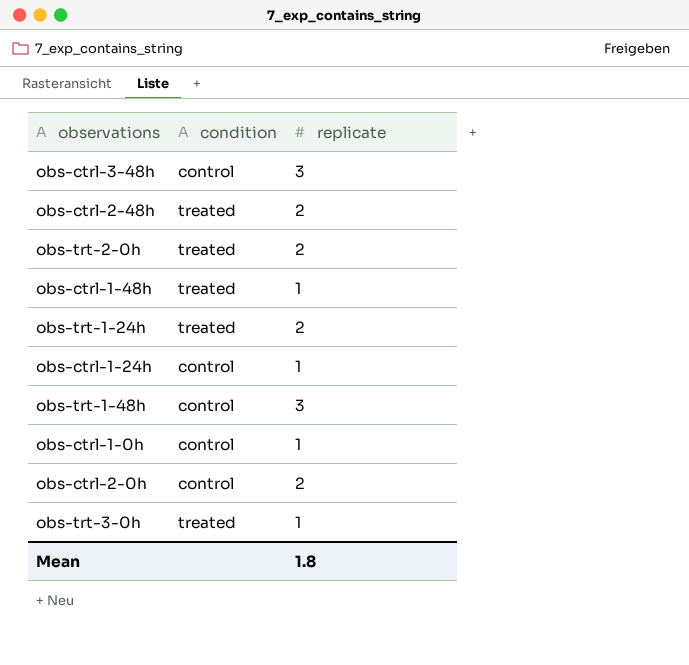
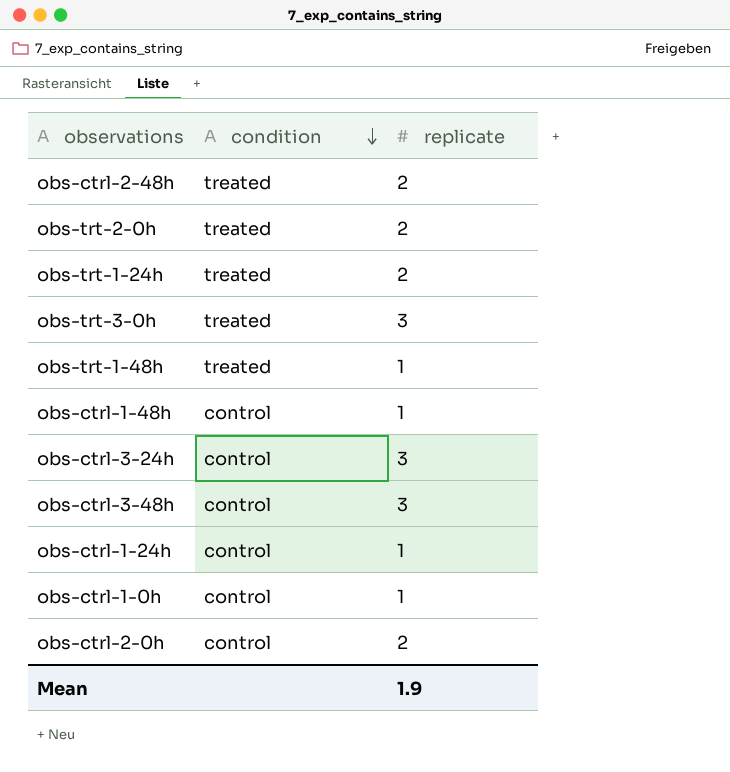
row order: none -> condition descending
obs-trt-3-0h | replicate: 1 -> 3
obs-trt-1-48h | condition: control -> treated
obs-trt-1-48h | replicate: 3 -> 1
obs-ctrl-1-48h | condition: treated -> control
row obs-ctrl-3-24h: none -> control | 3
Mean | replicate: 1.8 -> 1.9

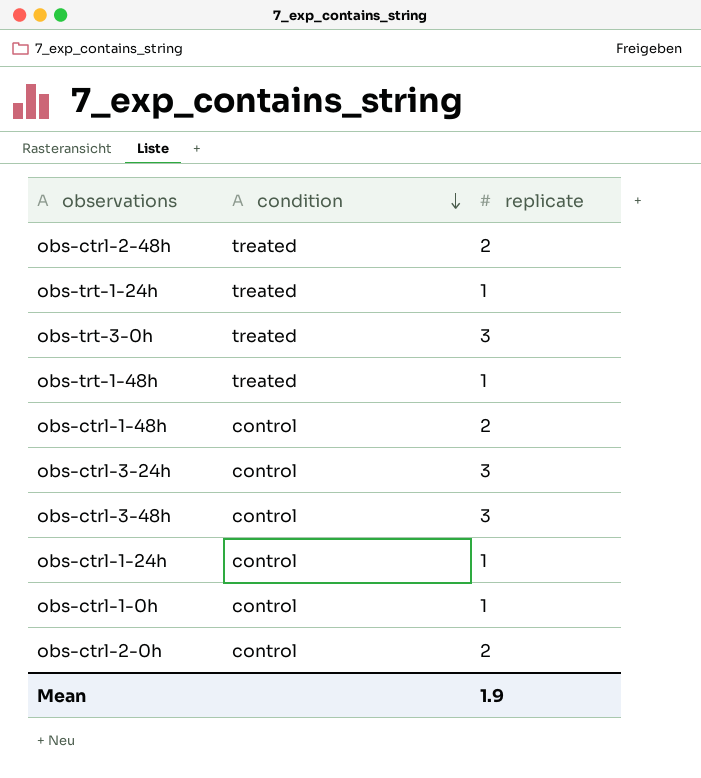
row obs-trt-2-0h: treated | 2 -> none
obs-trt-1-24h | replicate: 2 -> 1
obs-ctrl-1-48h | replicate: 1 -> 2

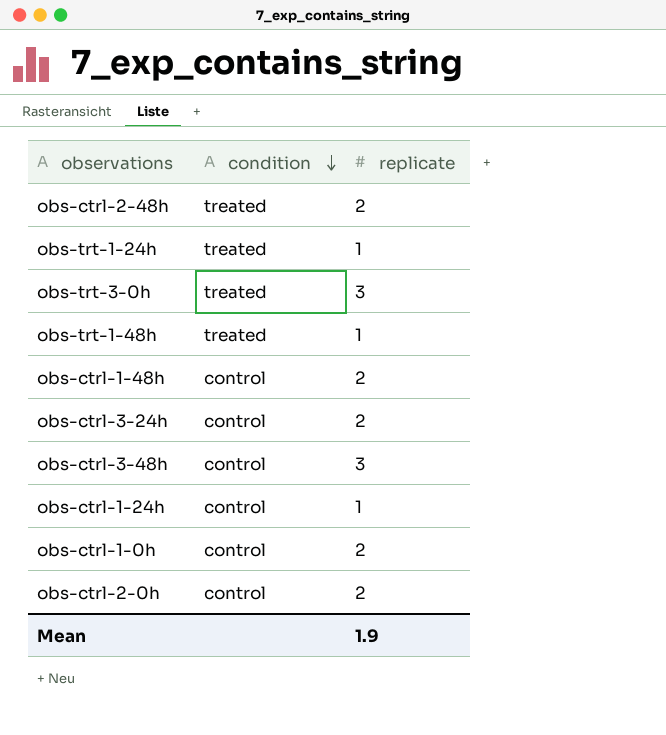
obs-ctrl-3-24h | replicate: 3 -> 2
obs-ctrl-1-0h | replicate: 1 -> 2

